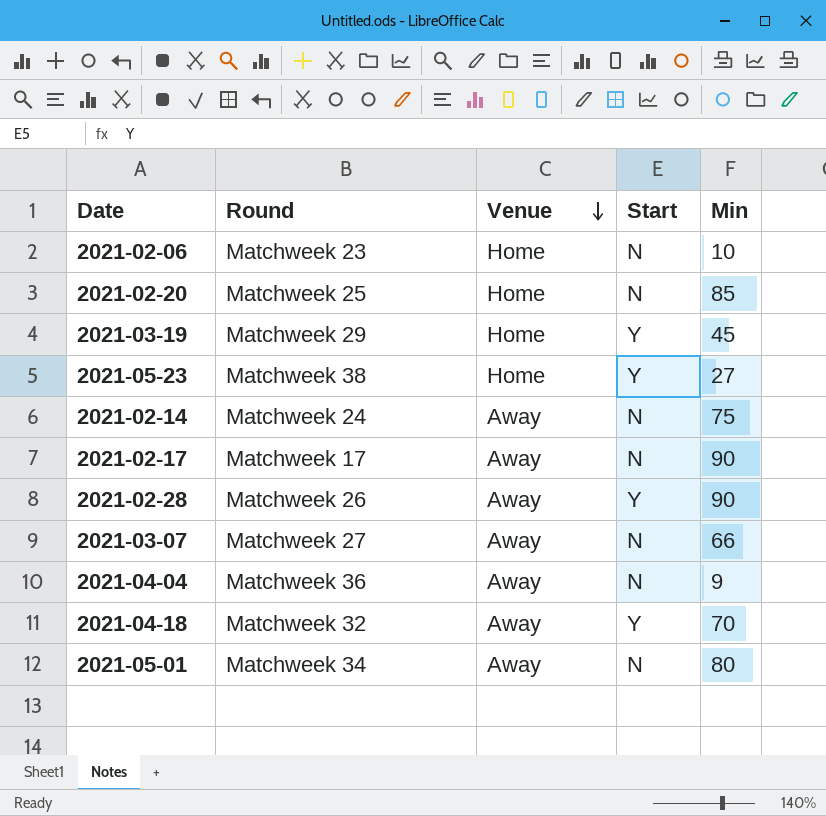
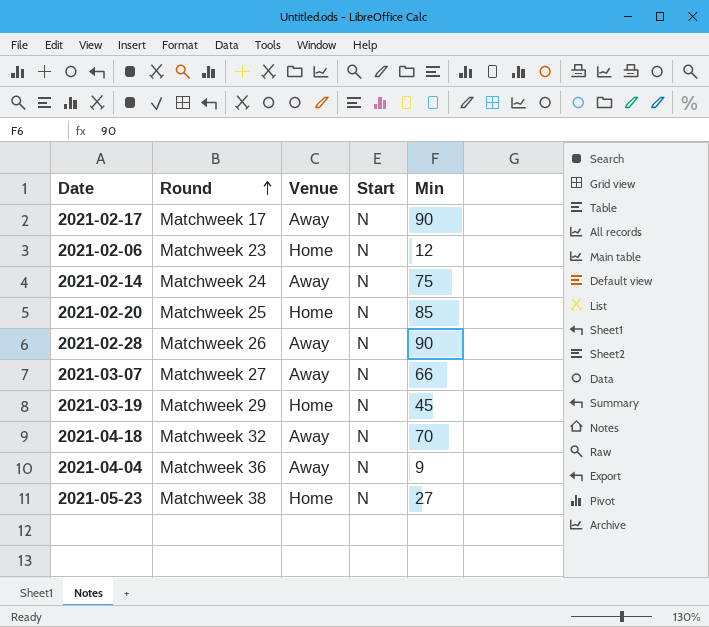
row order: Venue descending -> Round ascending
row 2021-05-01: Matchweek 34 | Away | N | 80 -> none
2021-02-06 | Min: 10 -> 12
2021-02-28 | Start: Y -> N
2021-03-19 | Start: Y -> N
2021-04-18 | Start: Y -> N
2021-05-23 | Start: Y -> N

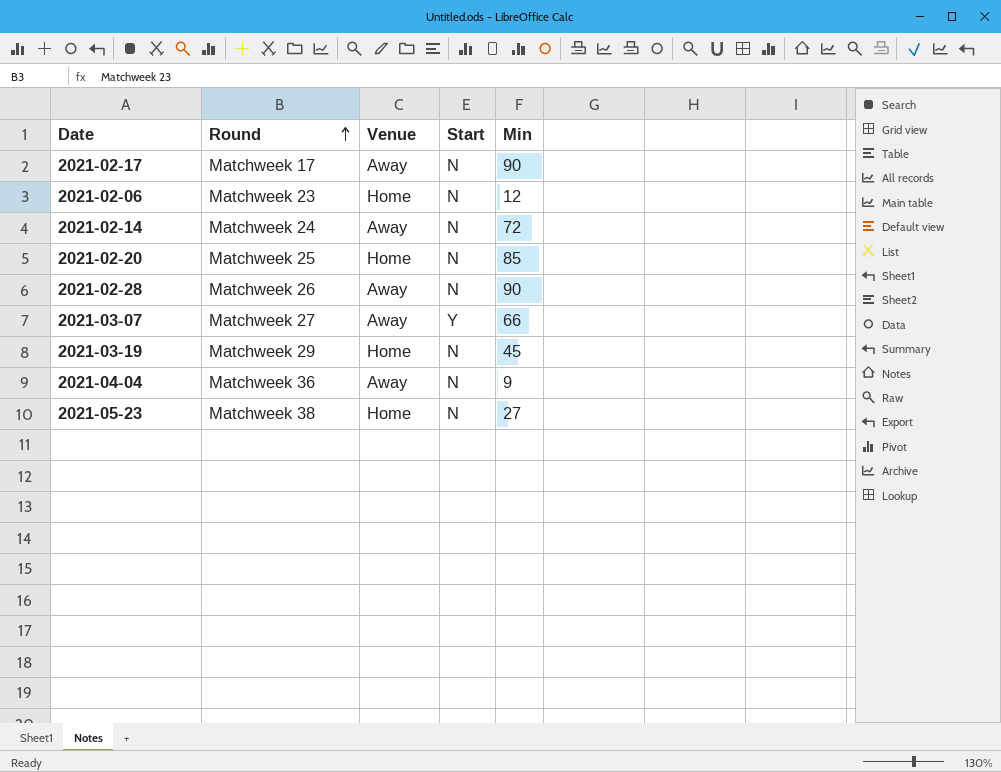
row 2021-04-18: Matchweek 32 | Away | N | 70 -> none
2021-02-14 | Min: 75 -> 72
2021-03-07 | Start: N -> Y

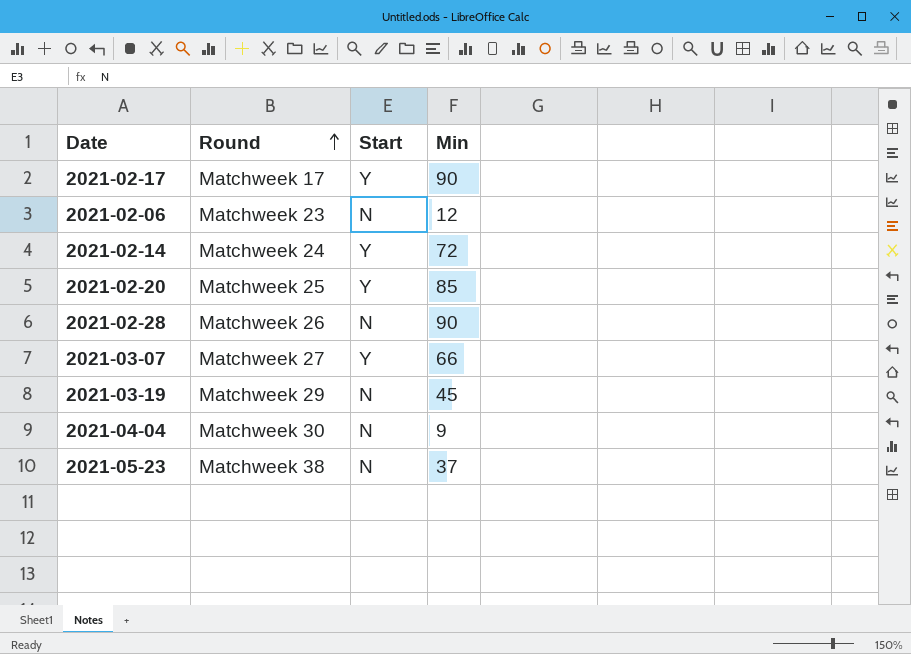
column Venue | position: 3 -> none
2021-02-17 | Start: N -> Y
2021-02-14 | Start: N -> Y
2021-02-20 | Start: N -> Y
2021-04-04 | Round: Matchweek 36 -> Matchweek 30
2021-05-23 | Min: 27 -> 37

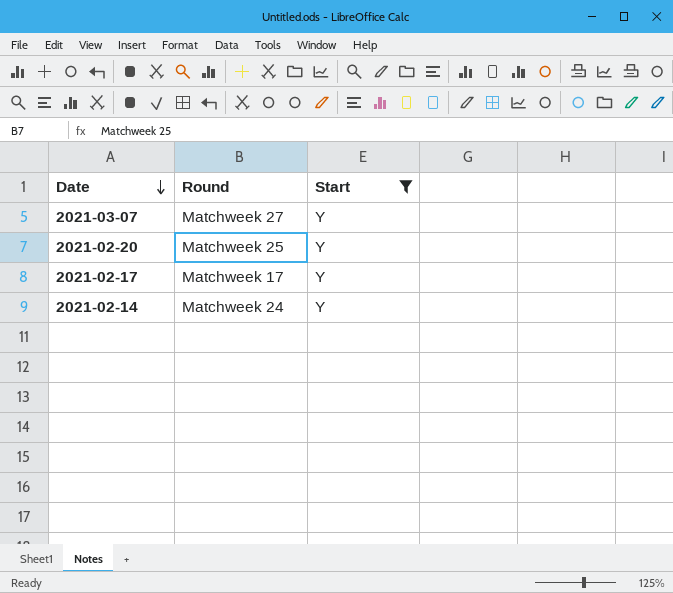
filter: none -> Start = Y
row order: Round ascending -> Date descending
column Min | position: 4 -> none

